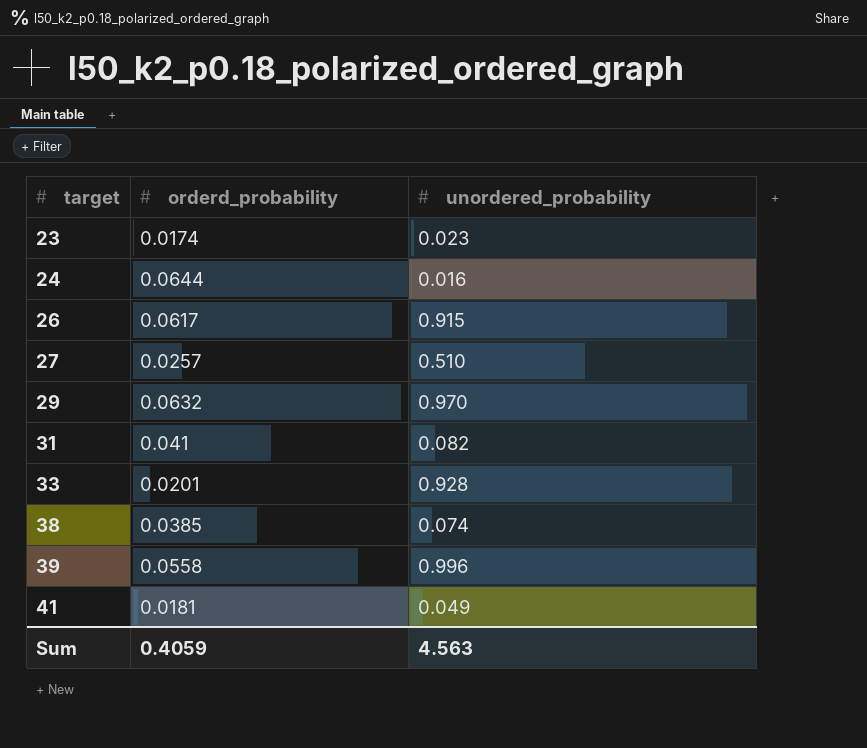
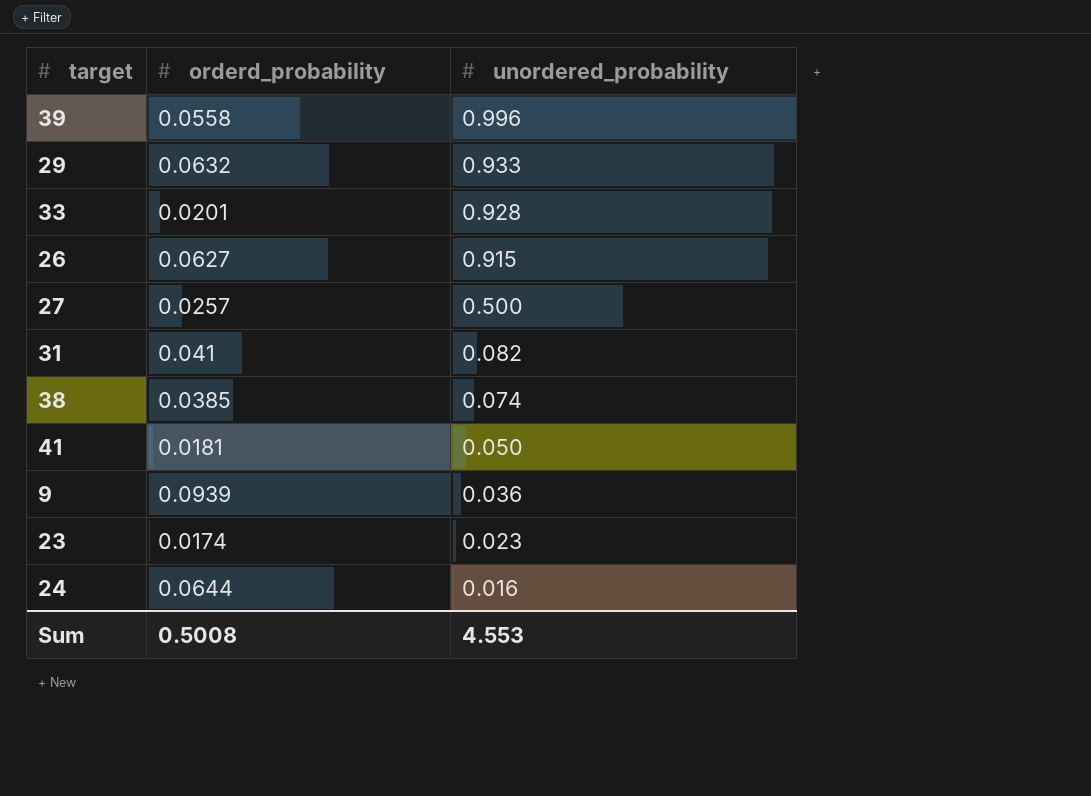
row order: target ascending -> unordered_probability descending
29 | unordered_probability: 0.970 -> 0.933
26 | orderd_probability: 0.0617 -> 0.0627
27 | unordered_probability: 0.510 -> 0.500
41 | unordered_probability: 0.049 -> 0.050
row 9: none -> 0.0939 | 0.036
Sum | orderd_probability: 0.4059 -> 0.5008
Sum | unordered_probability: 4.563 -> 4.553

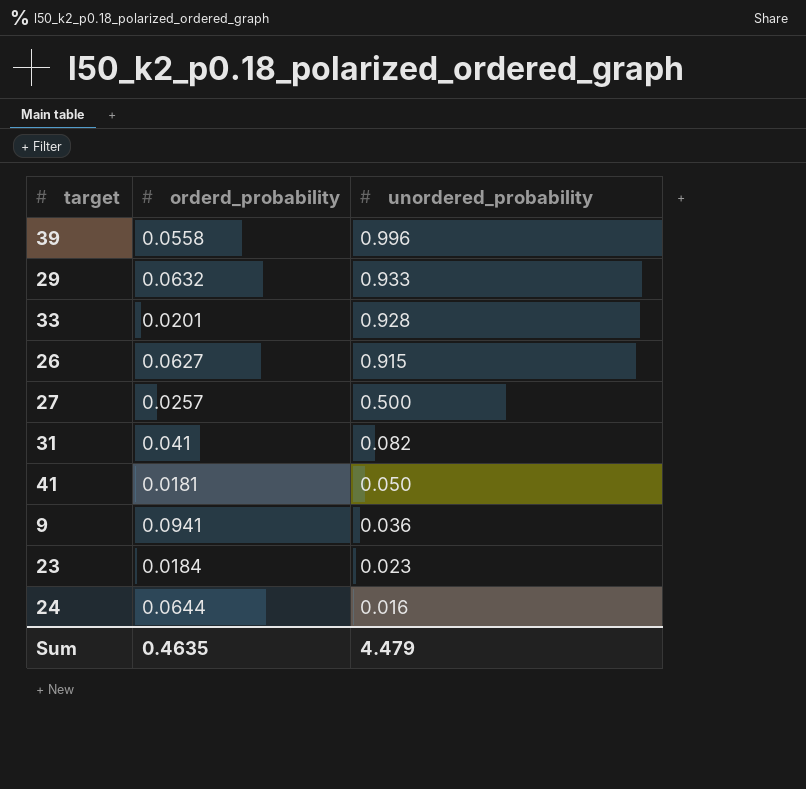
row 38: 0.0385 | 0.074 -> none
9 | orderd_probability: 0.0939 -> 0.0941
23 | orderd_probability: 0.0174 -> 0.0184
Sum | orderd_probability: 0.5008 -> 0.4635
Sum | unordered_probability: 4.553 -> 4.479

